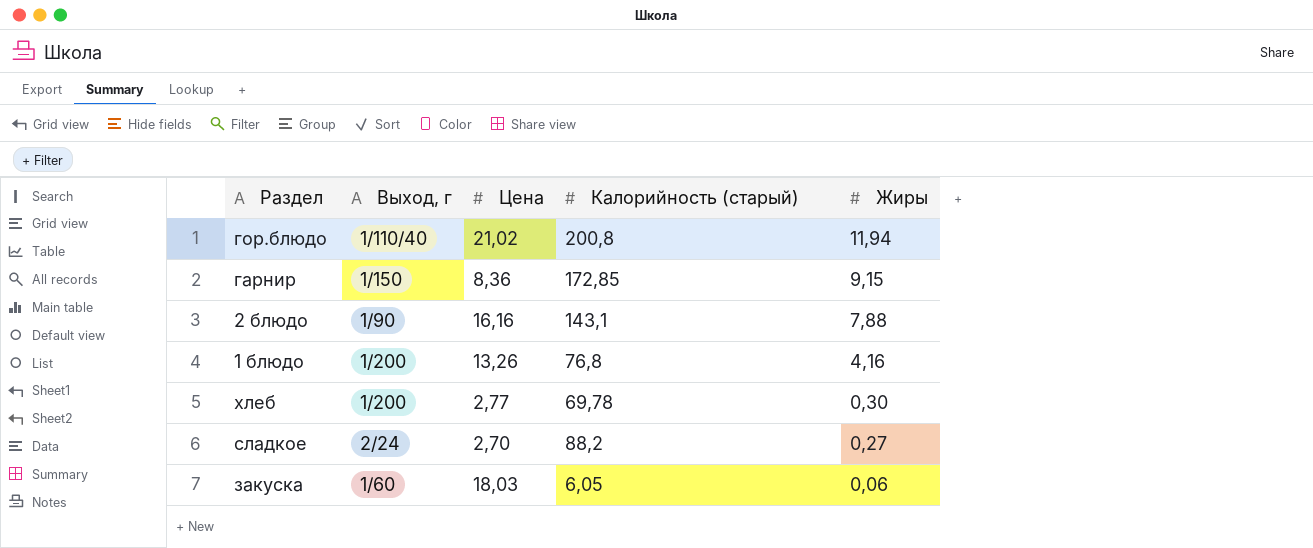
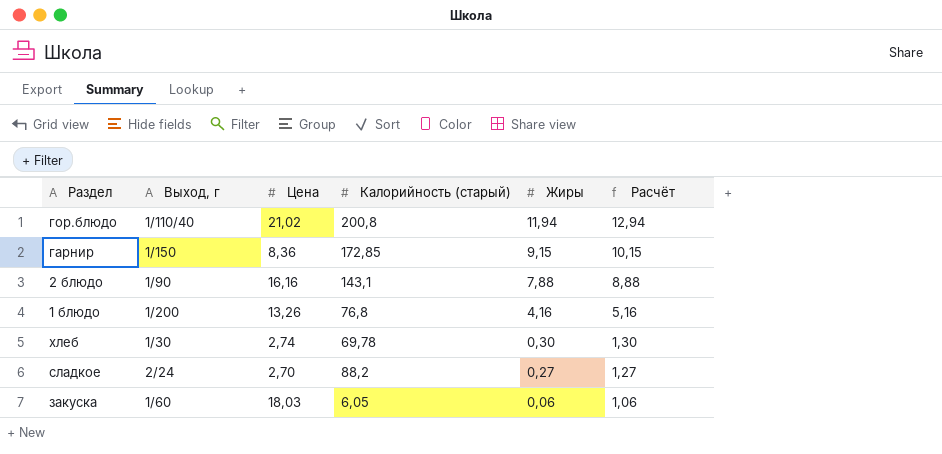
column Расчёт | formula: none -> [Жиры] + 1
хлеб | Выход, г: 1/200 -> 1/30
хлеб | Цена: 2,77 -> 2,74

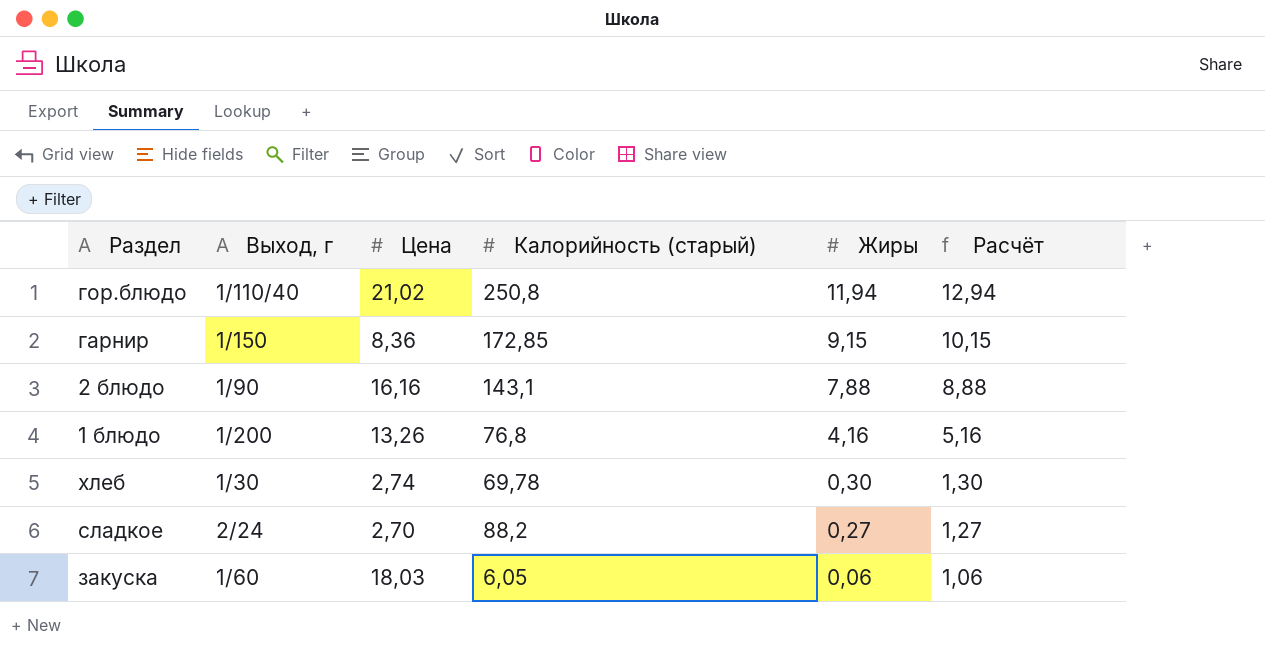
гор.блюдо | Калорийность (старый): 200,8 -> 250,8

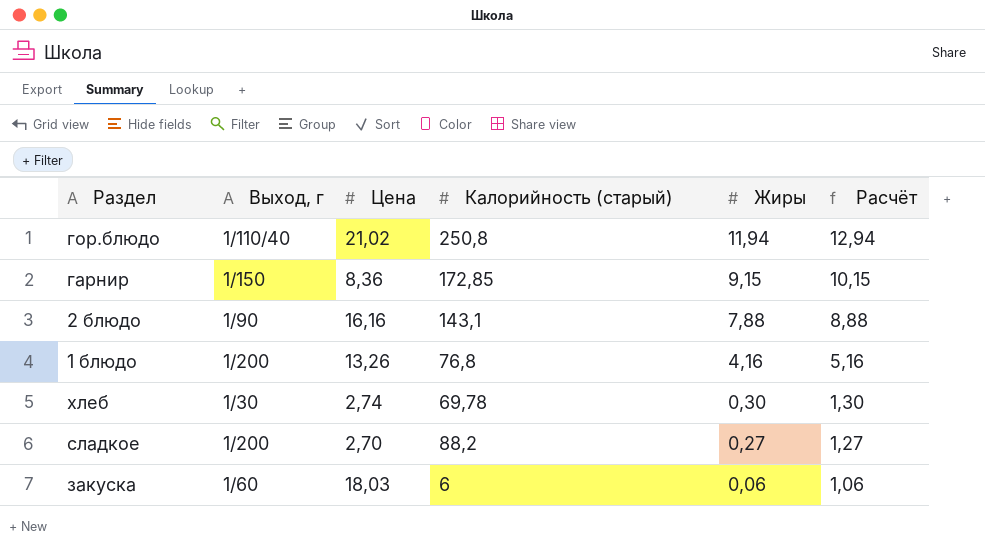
сладкое | Выход, г: 2/24 -> 1/200
закуска | Калорийность (старый): 6,05 -> 6

